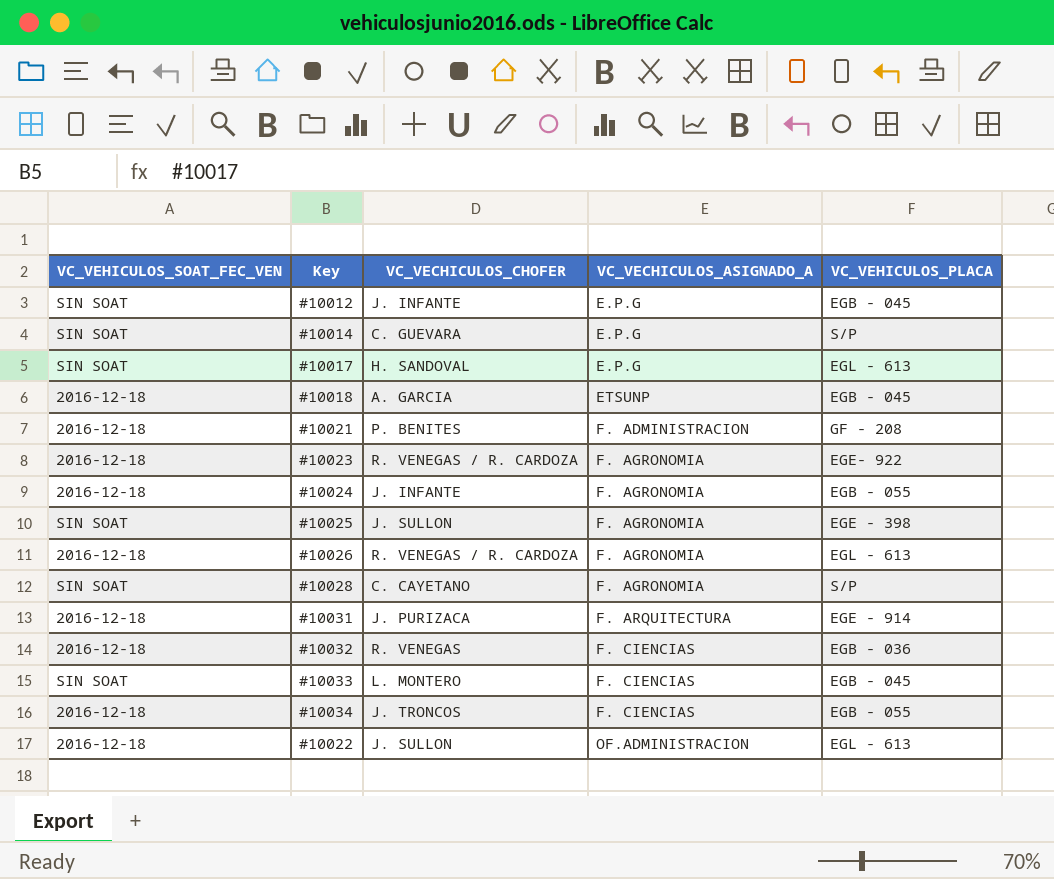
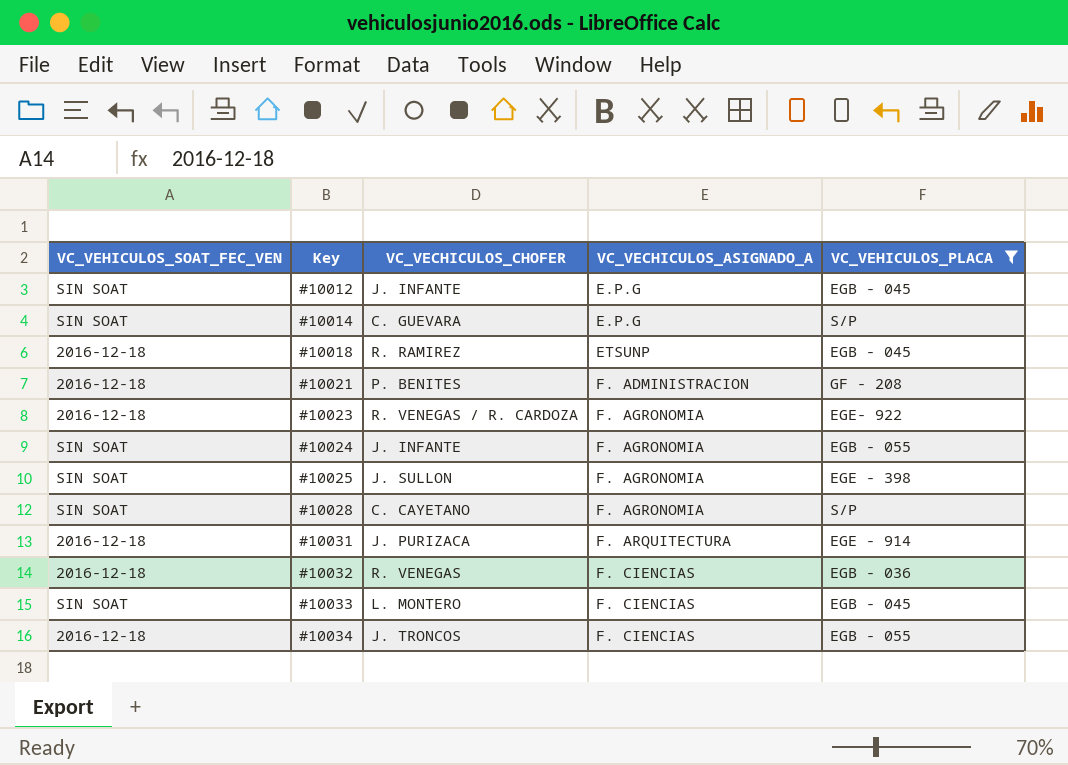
filter: none -> VC_VEHICULOS_PLACA != EGL - 613
#10018 | VC_VECHICULOS_CHOFER: A. GARCIA -> R. RAMIREZ
#10024 | VC_VEHICULOS_SOAT_FEC_VEN: 2016-12-18 -> SIN SOAT

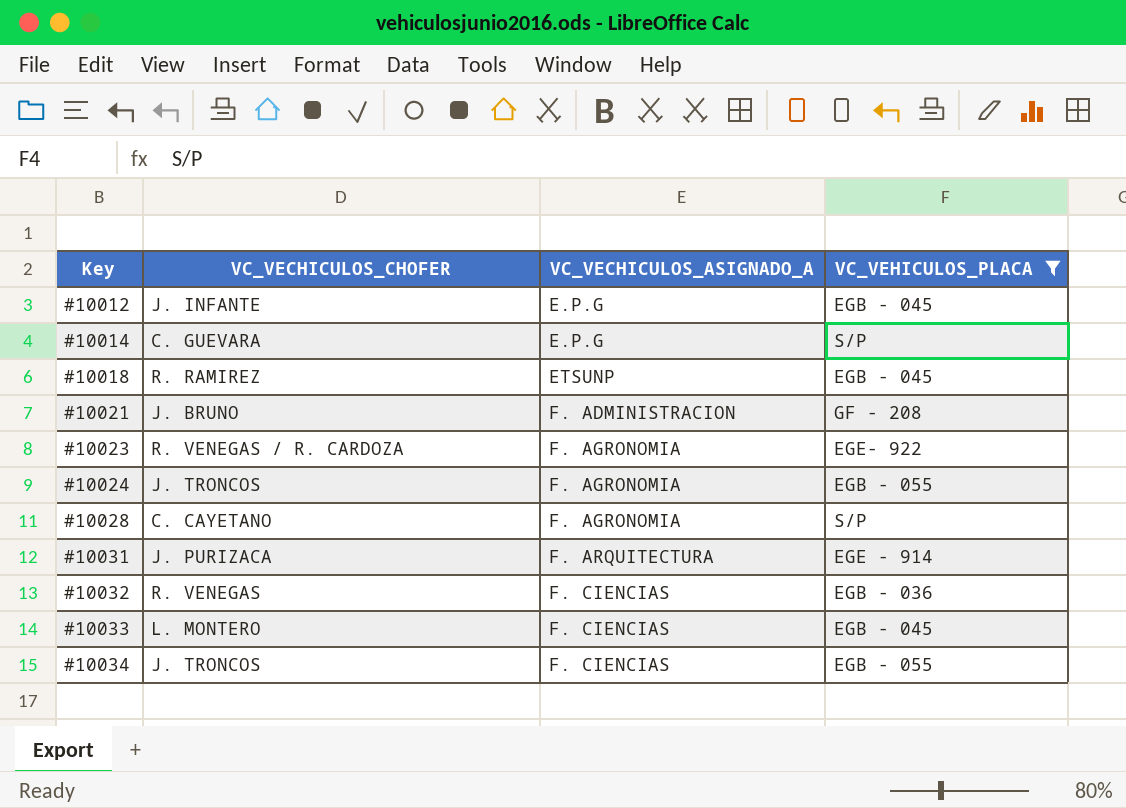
column VC_VEHICULOS_SOAT_FEC_VEN | position: 1 -> none
row #10025: SIN SOAT | J. SULLON | F. AGRONOMIA | EGE - 398 -> none
#10021 | VC_VECHICULOS_CHOFER: P. BENITES -> J. BRUNO
#10024 | VC_VECHICULOS_CHOFER: J. INFANTE -> J. TRONCOS

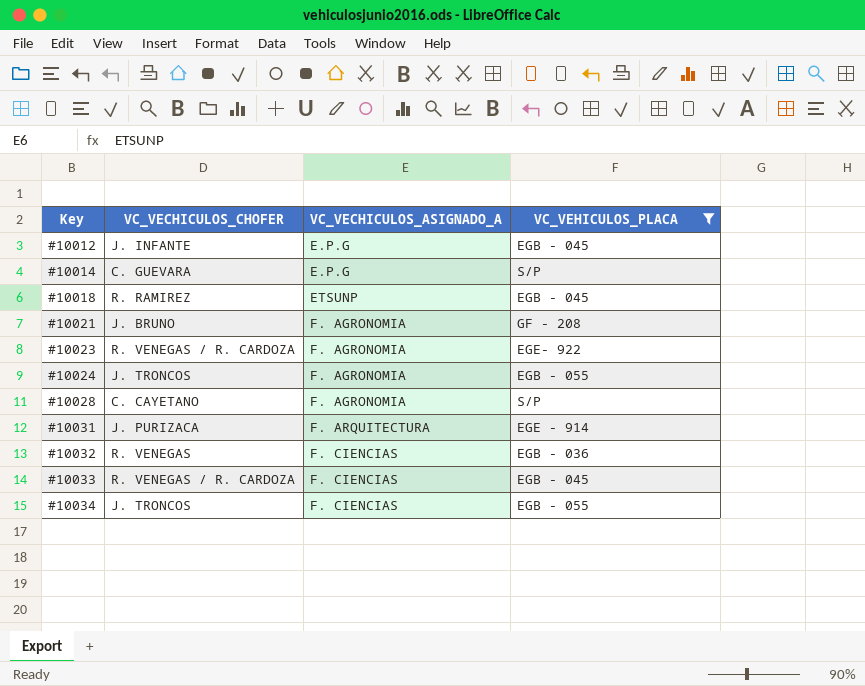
#10021 | VC_VECHICULOS_ASIGNADO_A: F. ADMINISTRACION -> F. AGRONOMIA
#10033 | VC_VECHICULOS_CHOFER: L. MONTERO -> R. VENEGAS / R. CARDOZA

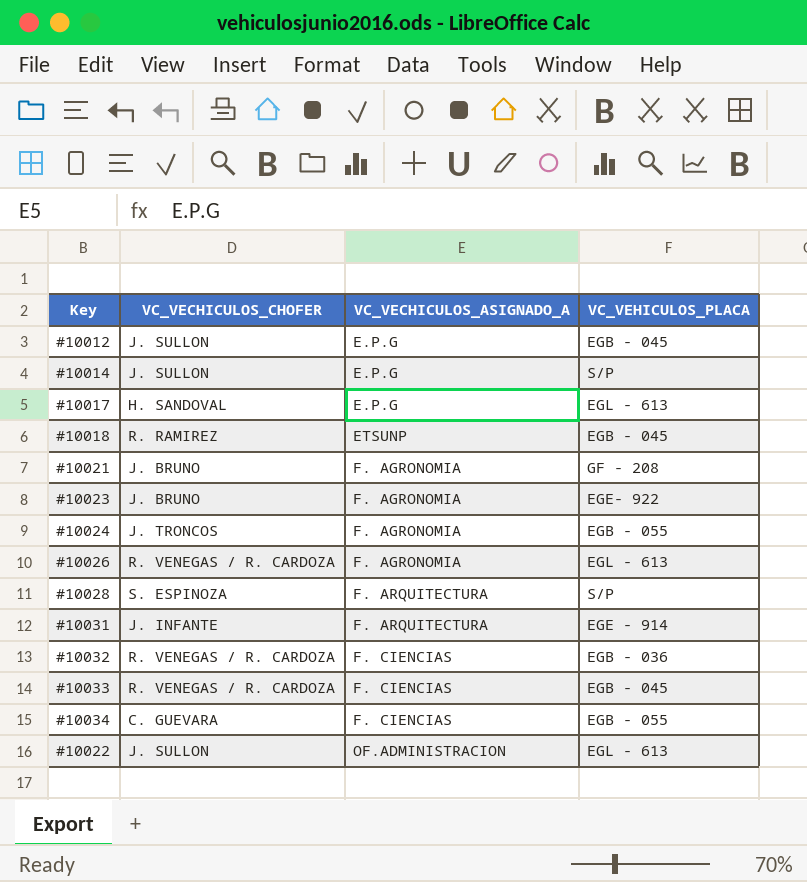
filter: VC_VEHICULOS_PLACA != EGL - 613 -> none
#10012 | VC_VECHICULOS_CHOFER: J. INFANTE -> J. SULLON
#10014 | VC_VECHICULOS_CHOFER: C. GUEVARA -> J. SULLON
#10023 | VC_VECHICULOS_CHOFER: R. VENEGAS / R. CARDOZA -> J. BRUNO
#10028 | VC_VECHICULOS_CHOFER: C. CAYETANO -> S. ESPINOZA
#10028 | VC_VECHICULOS_ASIGNADO_A: F. AGRONOMIA -> F. ARQUITECTURA
#10031 | VC_VECHICULOS_CHOFER: J. PURIZACA -> J. INFANTE
#10032 | VC_VECHICULOS_CHOFER: R. VENEGAS -> R. VENEGAS / R. CARDOZA
#10034 | VC_VECHICULOS_CHOFER: J. TRONCOS -> C. GUEVARA

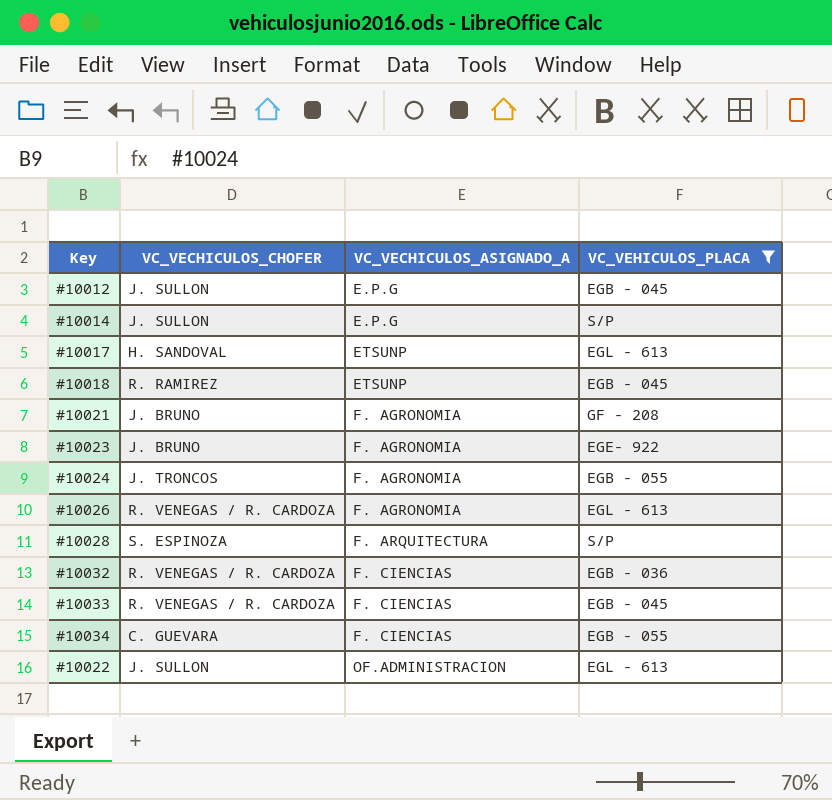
filter: none -> VC_VEHICULOS_PLACA != EGE - 914
#10017 | VC_VECHICULOS_ASIGNADO_A: E.P.G -> ETSUNP

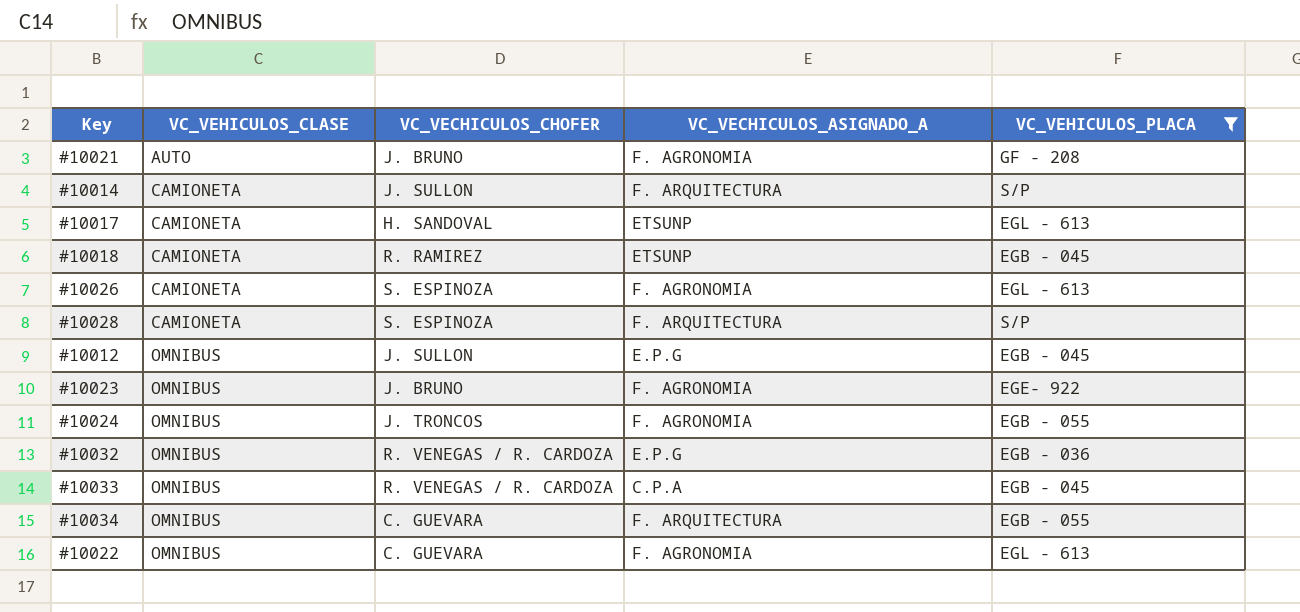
row order: VC_VECHICULOS_ASIGNADO_A ascending -> VC_VEHICULOS_CLASE ascending
column VC_VEHICULOS_CLASE | position: none -> 2
#10014 | VC_VECHICULOS_ASIGNADO_A: E.P.G -> F. ARQUITECTURA
#10026 | VC_VECHICULOS_CHOFER: R. VENEGAS / R. CARDOZA -> S. ESPINOZA
#10032 | VC_VECHICULOS_ASIGNADO_A: F. CIENCIAS -> E.P.G
#10033 | VC_VECHICULOS_ASIGNADO_A: F. CIENCIAS -> C.P.A
#10034 | VC_VECHICULOS_ASIGNADO_A: F. CIENCIAS -> F. ARQUITECTURA
#10022 | VC_VECHICULOS_CHOFER: J. SULLON -> C. GUEVARA
#10022 | VC_VECHICULOS_ASIGNADO_A: OF.ADMINISTRACION -> F. AGRONOMIA

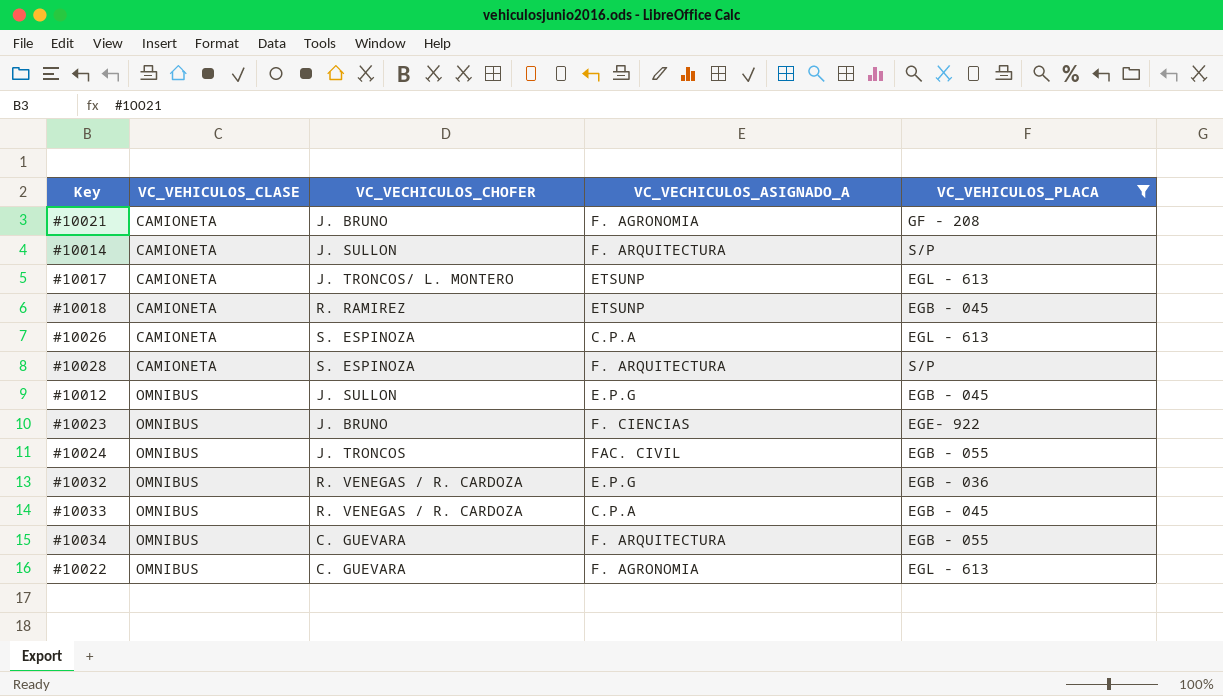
#10021 | VC_VEHICULOS_CLASE: AUTO -> CAMIONETA
#10017 | VC_VECHICULOS_CHOFER: H. SANDOVAL -> J. TRONCOS/ L. MONTERO
#10026 | VC_VECHICULOS_ASIGNADO_A: F. AGRONOMIA -> C.P.A
#10023 | VC_VECHICULOS_ASIGNADO_A: F. AGRONOMIA -> F. CIENCIAS
#10024 | VC_VECHICULOS_ASIGNADO_A: F. AGRONOMIA -> FAC. CIVIL

